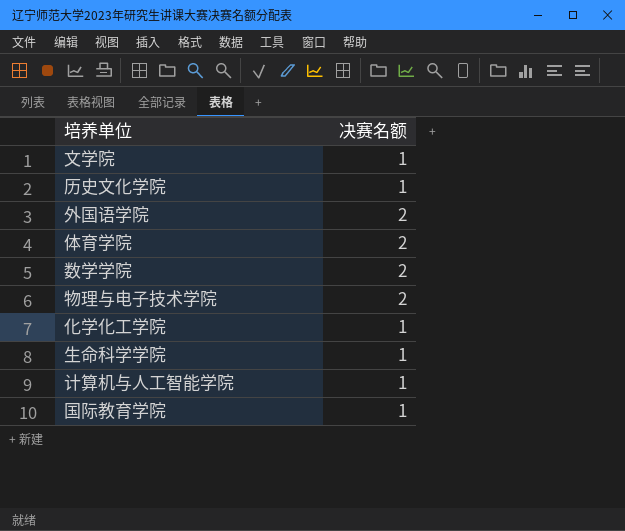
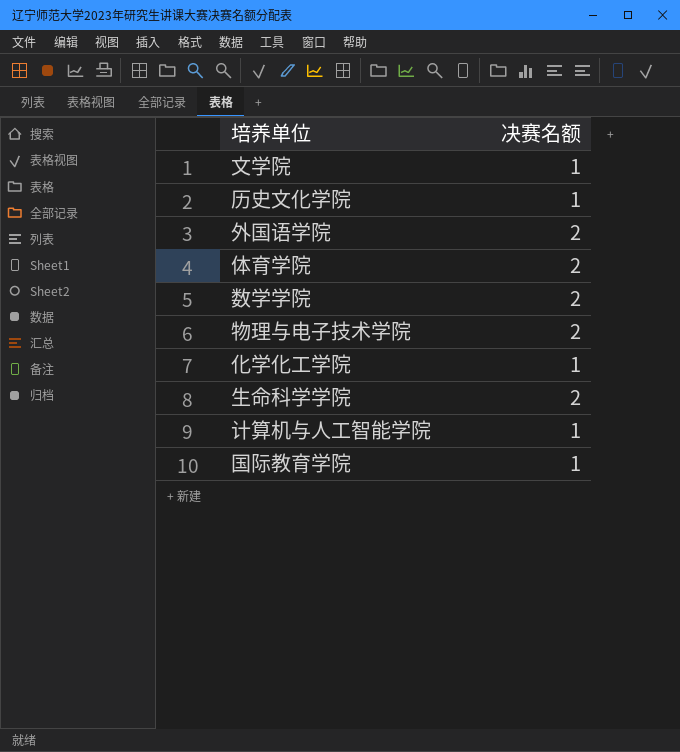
生命科学学院 | 决赛名额: 1 -> 2

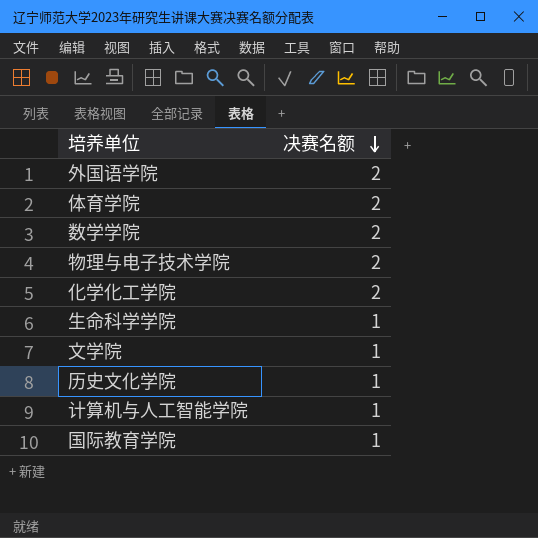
row order: none -> 决赛名额 descending
化学化工学院 | 决赛名额: 1 -> 2
生命科学学院 | 决赛名额: 2 -> 1

